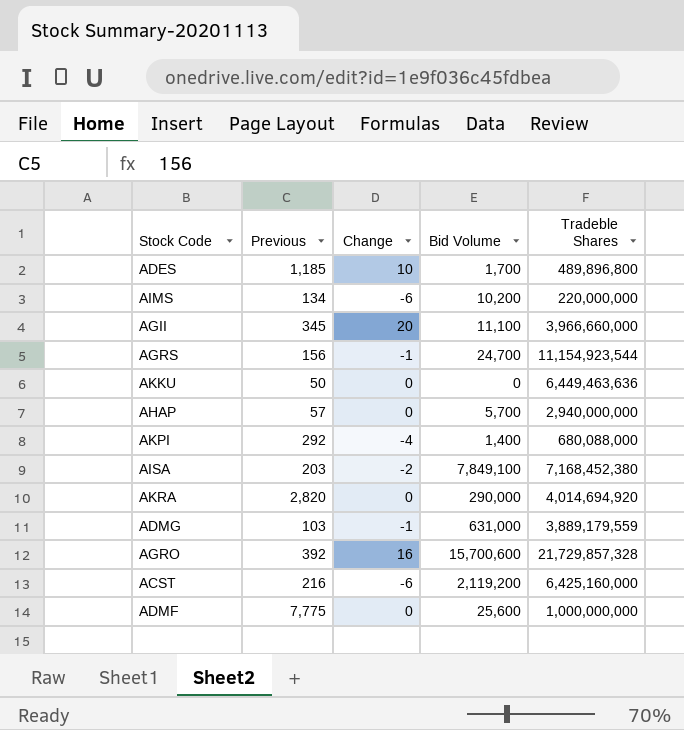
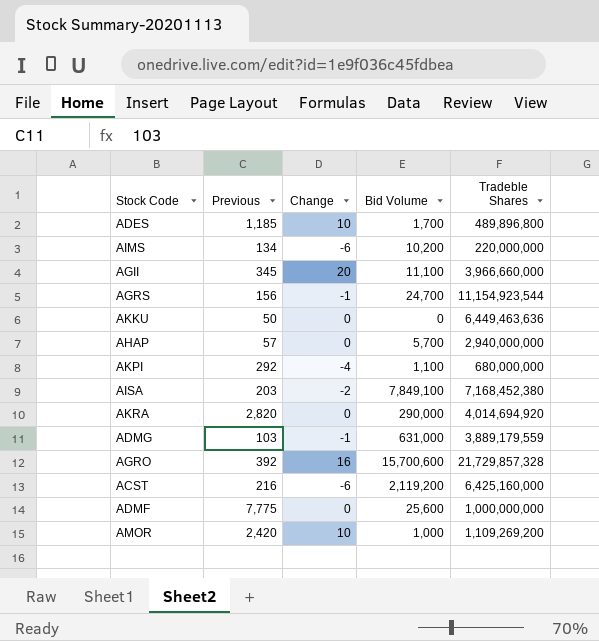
AKPI | Bid Volume: 1,400 -> 1,100
AKPI | Tradeble Shares: 680,088,000 -> 680,000,000
row AMOR: none -> 2,420 | 10 | 1,000 | 1,109,269,200

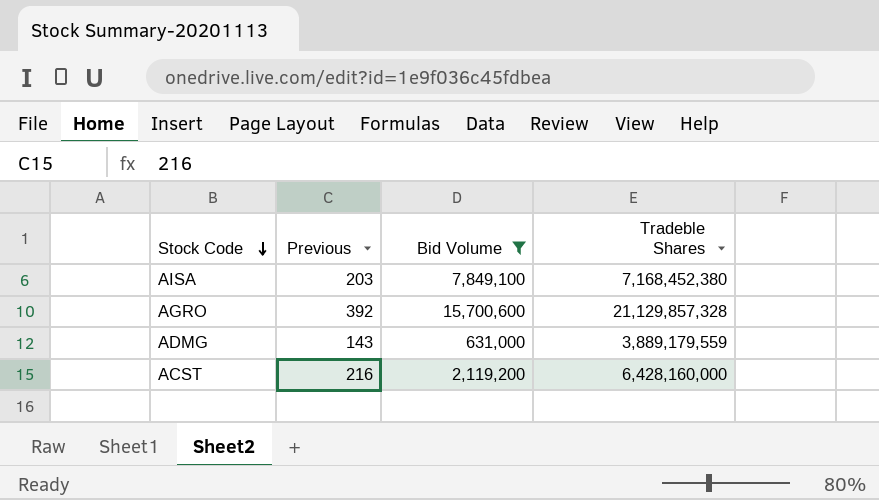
filter: none -> Bid Volume >= 631,000
row order: none -> Stock Code descending
column Change | position: 3 -> none
AGRO | Tradeble Shares: 21,729,857,328 -> 21,129,857,328
ADMG | Previous: 103 -> 143
ACST | Tradeble Shares: 6,425,160,000 -> 6,428,160,000

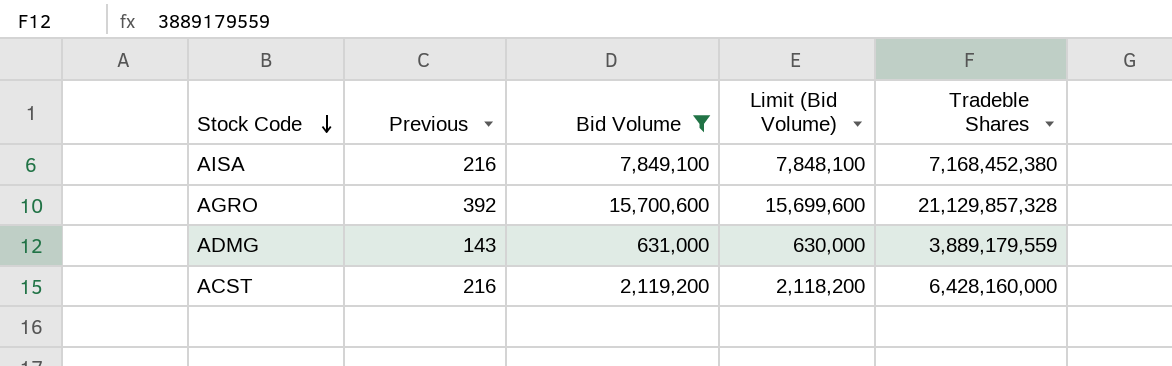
column Limit (Bid Volume) | formula: none -> [Bid Volume] - 1000
AISA | Previous: 203 -> 216

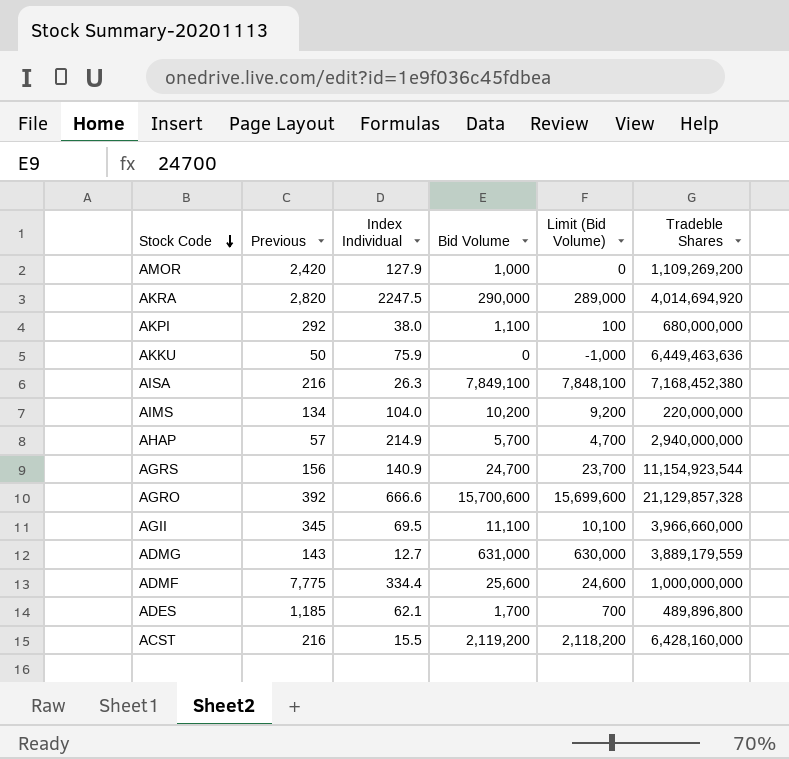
filter: Bid Volume >= 631,000 -> none
column Index Individual | position: none -> 3

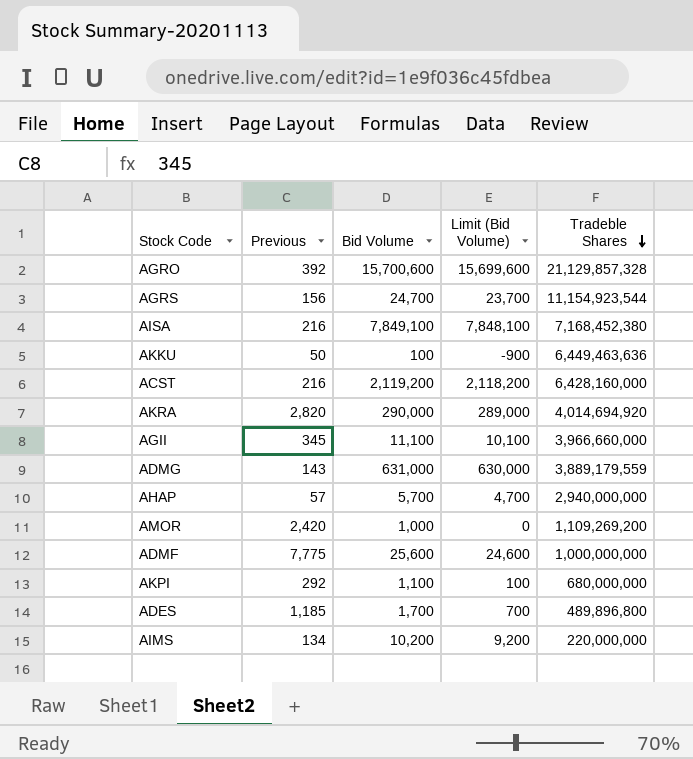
row order: Stock Code descending -> Tradeble Shares descending
column Index Individual | position: 3 -> none
AKKU | Bid Volume: 0 -> 100
AKKU | Limit (Bid Volume): -1,000 -> -900

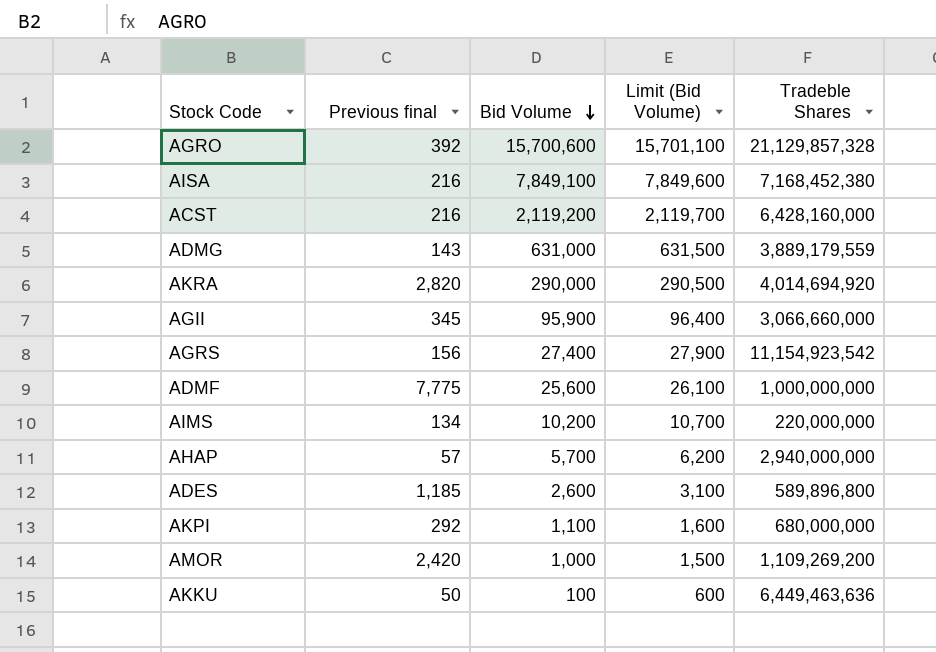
row order: Tradeble Shares descending -> Bid Volume descending
column name: Previous -> Previous final
column Limit (Bid Volume) | formula: [Bid Volume] - 1000 -> [Bid Volume] + 500
AGII | Bid Volume: 11,100 -> 95,900
AGII | Tradeble Shares: 3,966,660,000 -> 3,066,660,000
AGRS | Bid Volume: 24,700 -> 27,400
AGRS | Tradeble Shares: 11,154,923,544 -> 11,154,923,542
ADES | Bid Volume: 1,700 -> 2,600
ADES | Tradeble Shares: 489,896,800 -> 589,896,800

